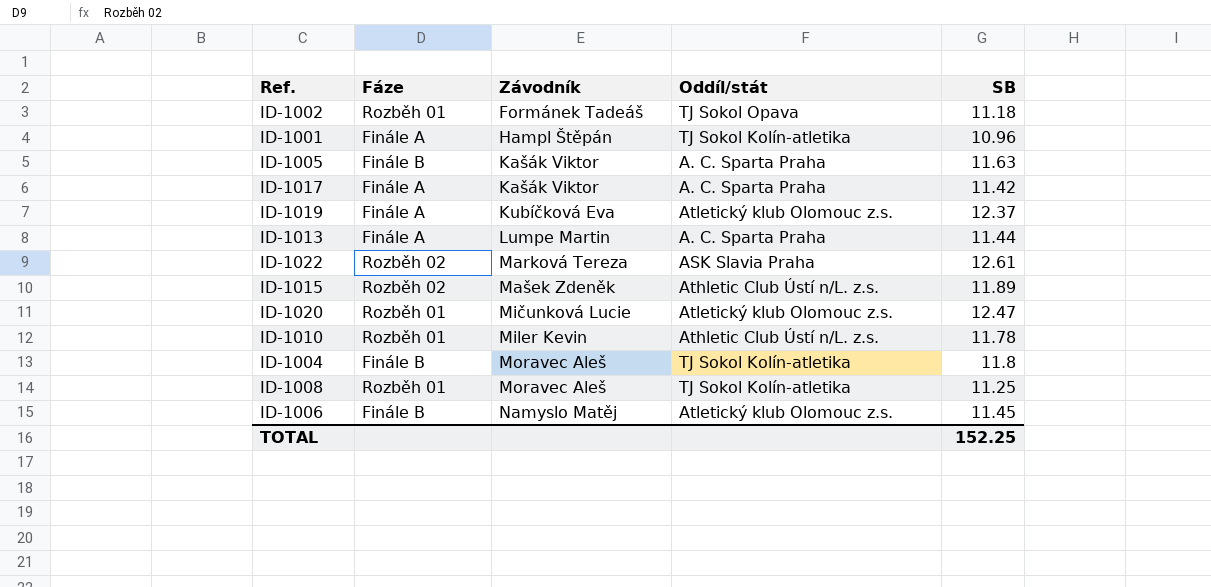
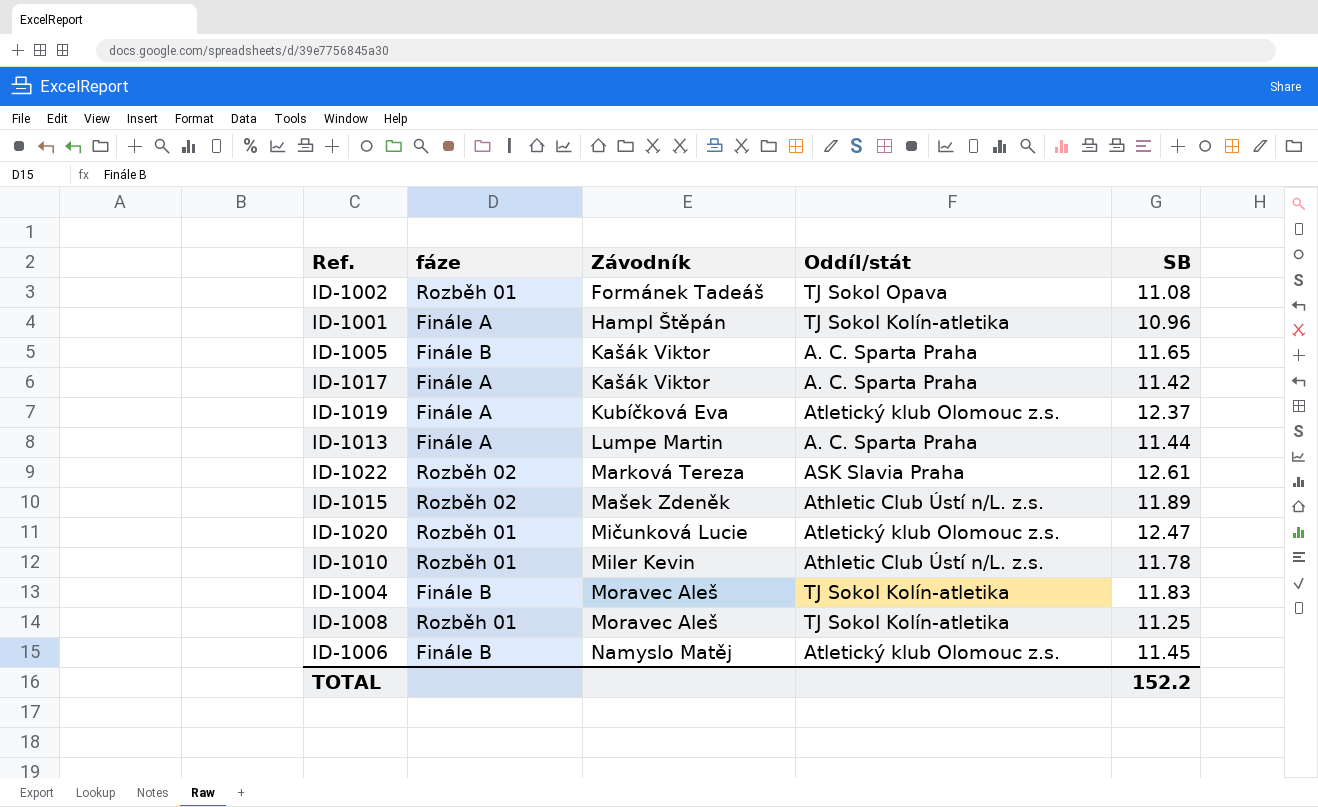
column name: Fáze -> fáze
ID-1002 | SB: 11.18 -> 11.08
ID-1005 | SB: 11.63 -> 11.65
ID-1004 | SB: 11.8 -> 11.83
TOTAL | SB: 152.25 -> 152.2

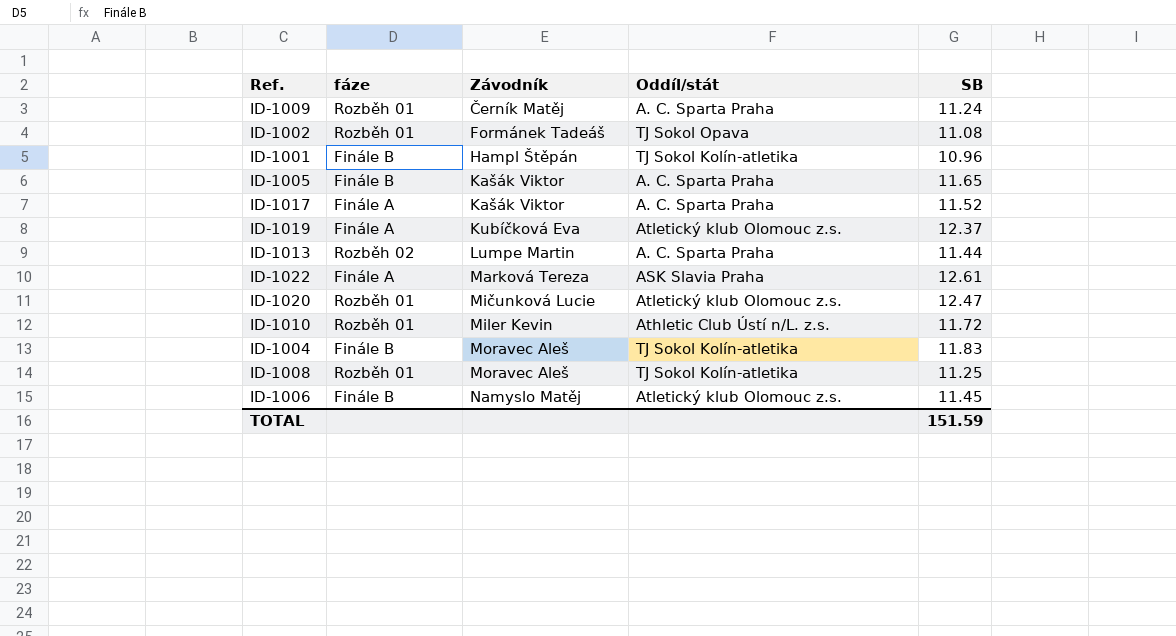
row ID-1015: Rozběh 02 | Mašek Zdeněk | Athletic Club Ústí n/L. z.s. | 11.89 -> none
row ID-1009: none -> Rozběh 01 | Černík Matěj | A. C. Sparta Praha | 11.24
ID-1001 | fáze: Finále A -> Finále B
ID-1017 | SB: 11.42 -> 11.52
ID-1013 | fáze: Finále A -> Rozběh 02
ID-1022 | fáze: Rozběh 02 -> Finále A
ID-1010 | SB: 11.78 -> 11.72
TOTAL | SB: 152.2 -> 151.59

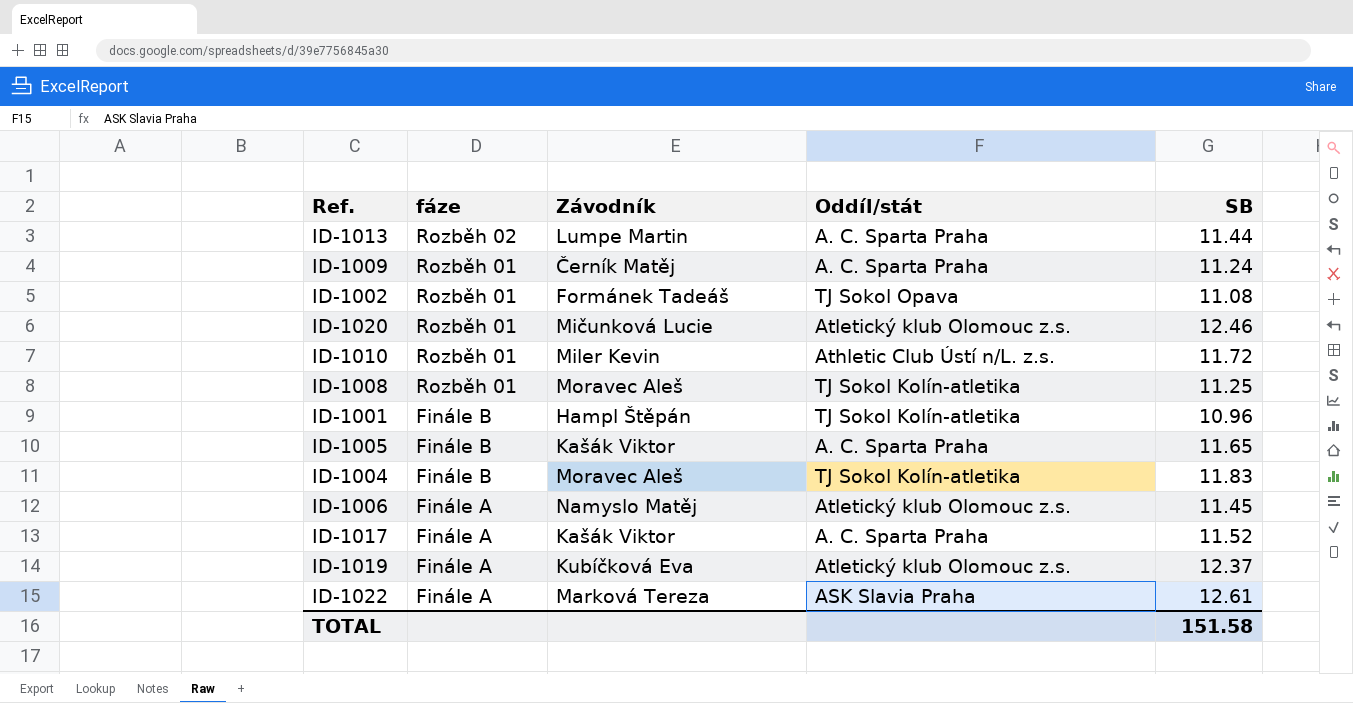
row order: Závodník ascending -> fáze descending
ID-1020 | SB: 12.47 -> 12.46
ID-1006 | fáze: Finále B -> Finále A
TOTAL | SB: 151.59 -> 151.58

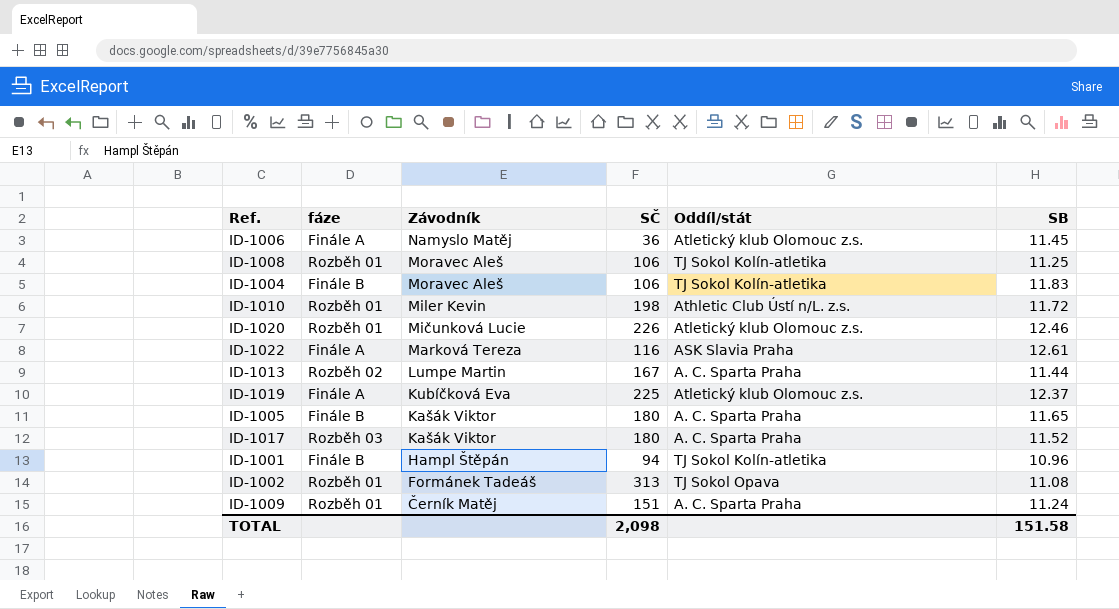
row order: fáze descending -> Závodník descending
column SČ | position: none -> 4
ID-1017 | fáze: Finále A -> Rozběh 03

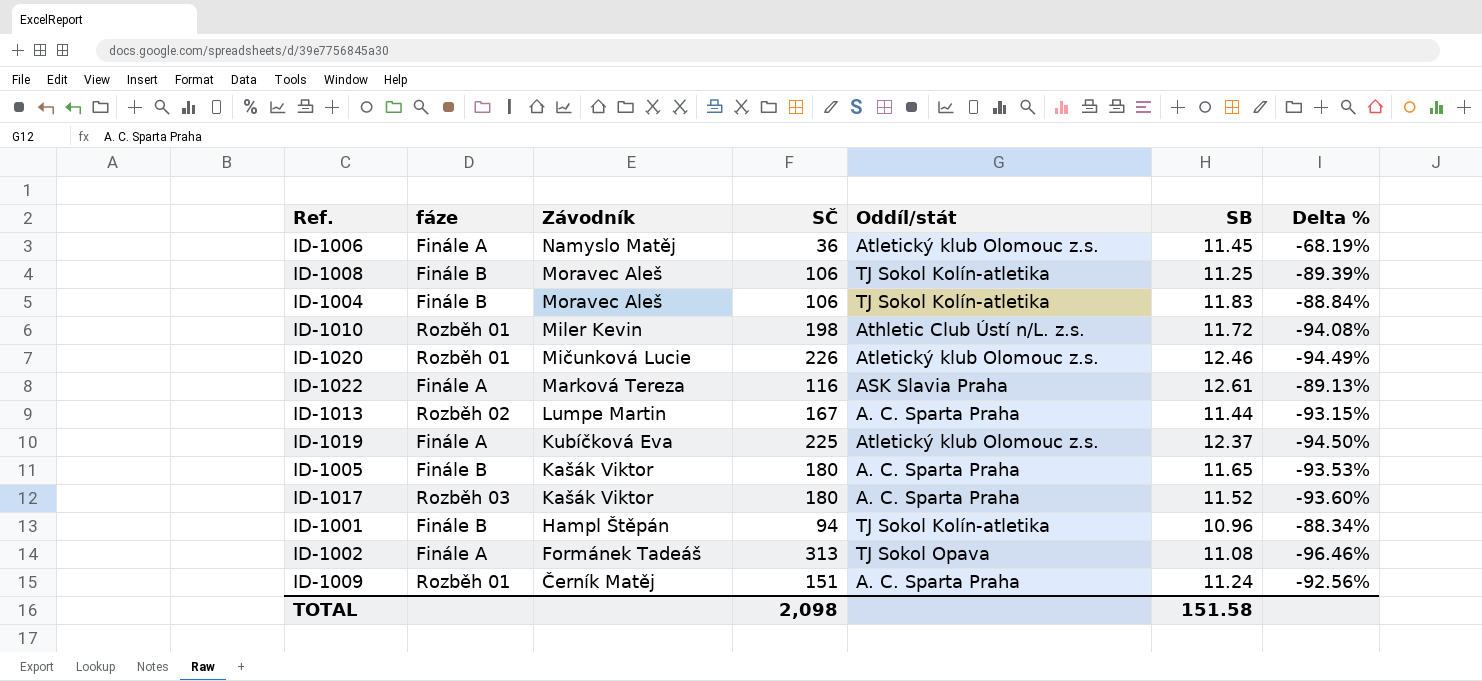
column Delta % | formula: none -> ([SB] - [SČ]) / [SČ]
ID-1008 | fáze: Rozběh 01 -> Finále B
ID-1002 | fáze: Rozběh 01 -> Finále A

